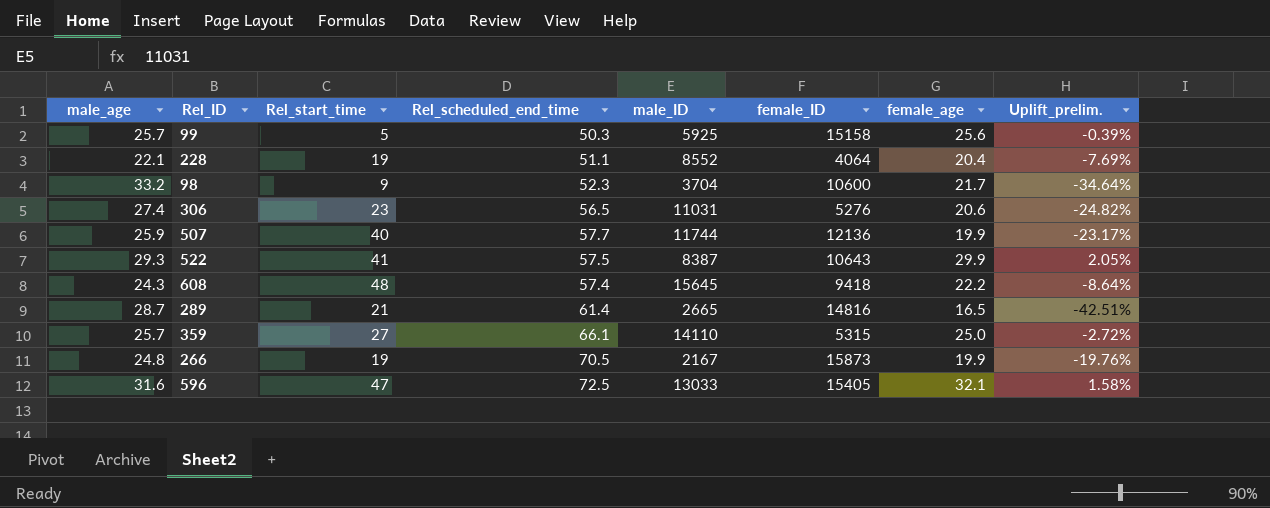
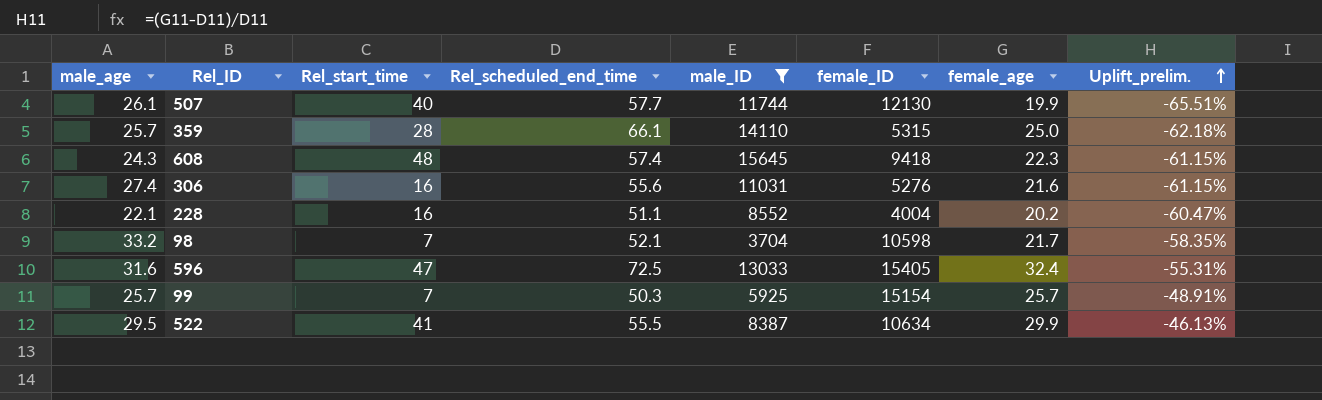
filter: none -> male_ID >= 3704
row order: none -> Uplift_prelim. ascending
column Uplift_prelim. | formula: ([female_age] - [male_age]) / [male_age] -> ([female_age] - [Rel_scheduled_end_time]) / [Rel_scheduled_end_time]
507 | male_age: 25.9 -> 26.1
507 | female_ID: 12136 -> 12130
359 | Rel_start_time: 27 -> 28
608 | female_age: 22.2 -> 22.3
306 | Rel_start_time: 23 -> 16
306 | Rel_scheduled_end_time: 56.5 -> 55.6
306 | female_age: 20.6 -> 21.6
228 | Rel_start_time: 19 -> 16
228 | female_ID: 4064 -> 4004
228 | female_age: 20.4 -> 20.2
98 | Rel_start_time: 9 -> 7
98 | Rel_scheduled_end_time: 52.3 -> 52.1
98 | female_ID: 10600 -> 10598
596 | female_age: 32.1 -> 32.4
99 | Rel_start_time: 5 -> 7
99 | female_ID: 15158 -> 15154
99 | female_age: 25.6 -> 25.7
522 | male_age: 29.3 -> 29.5
522 | Rel_scheduled_end_time: 57.5 -> 55.5
522 | female_ID: 10643 -> 10634

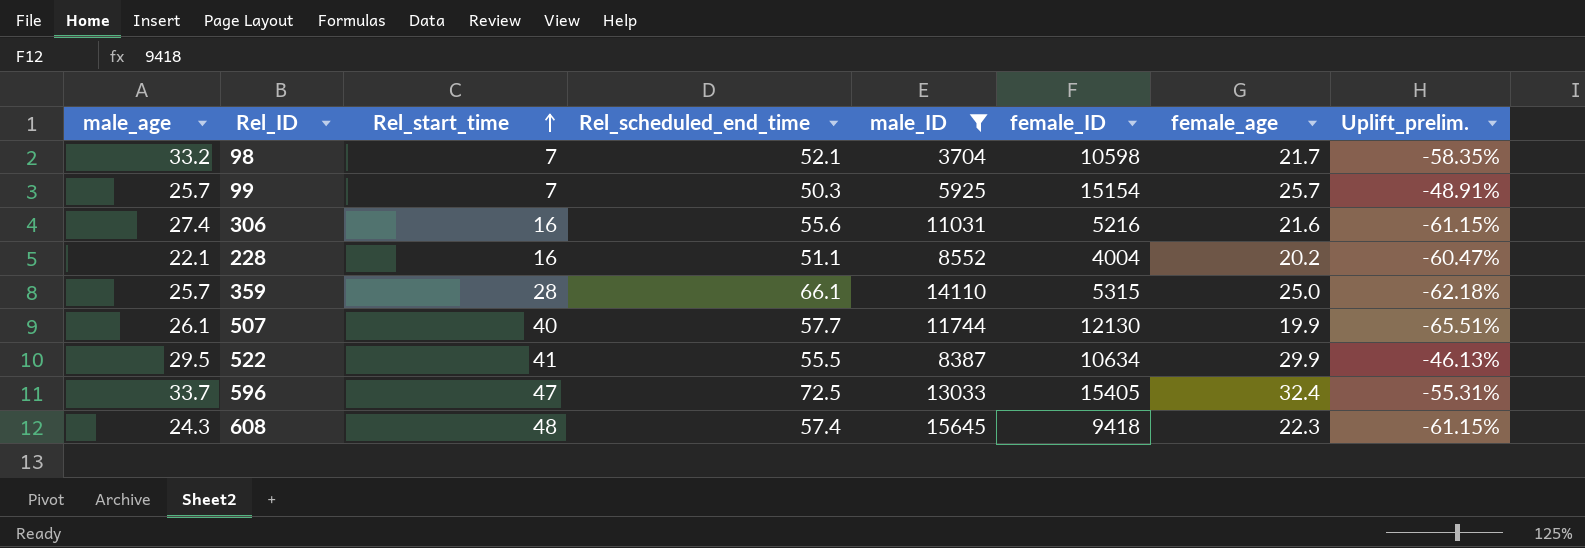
row order: Uplift_prelim. ascending -> Rel_start_time ascending
306 | female_ID: 5276 -> 5216
596 | male_age: 31.6 -> 33.7

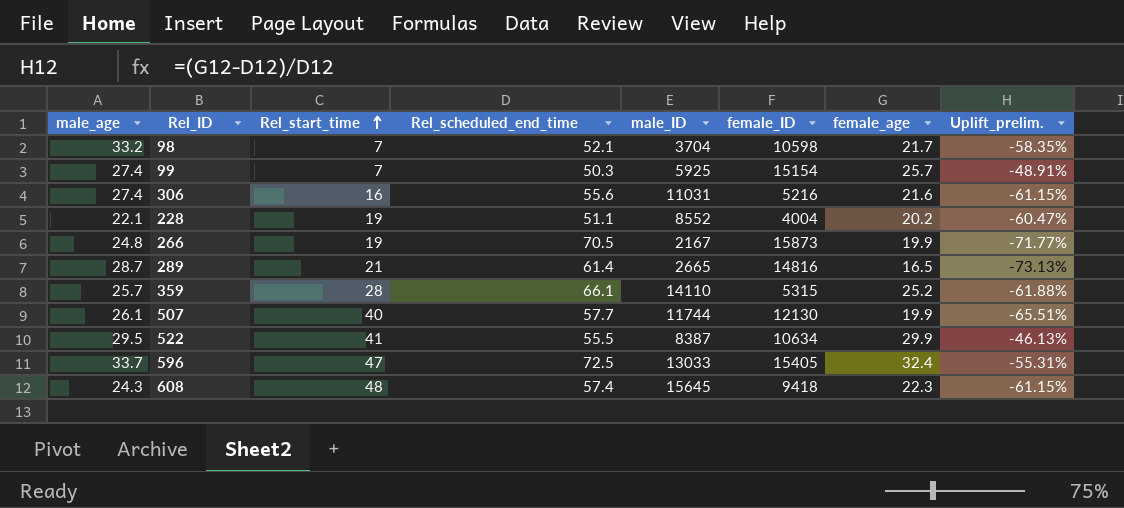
filter: male_ID >= 3704 -> none
99 | male_age: 25.7 -> 27.4
228 | Rel_start_time: 16 -> 19
359 | female_age: 25.0 -> 25.2
359 | Uplift_prelim.: -62.18% -> -61.88%

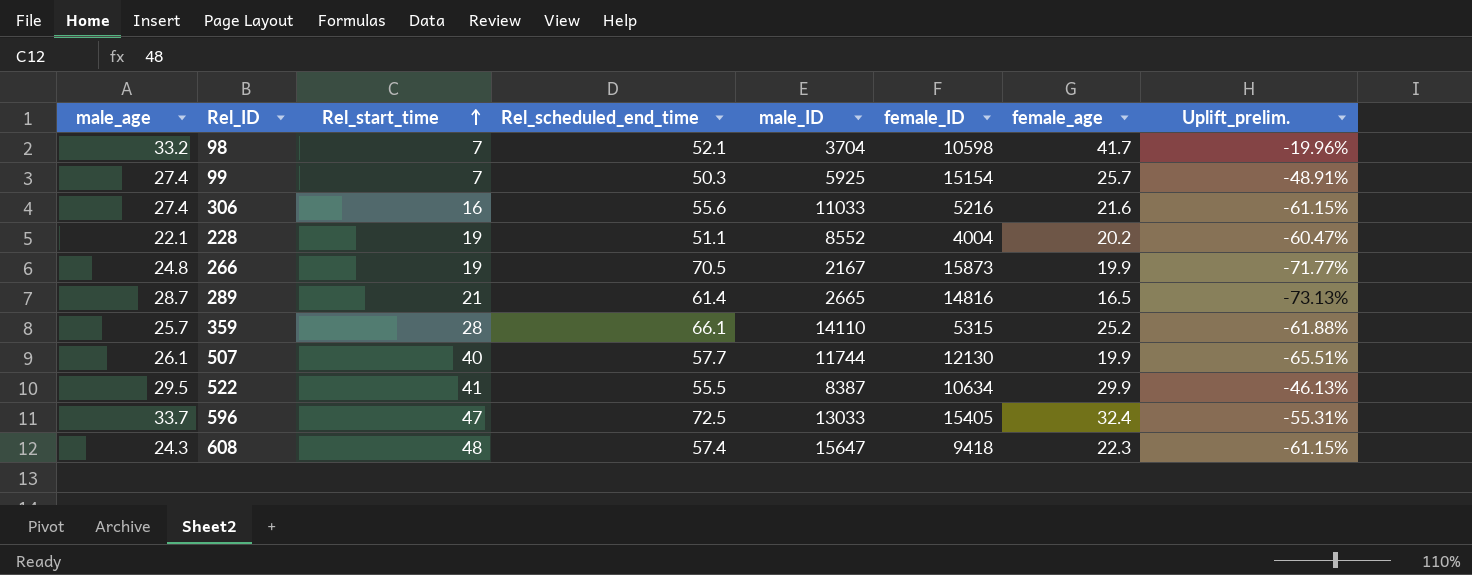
98 | female_age: 21.7 -> 41.7
98 | Uplift_prelim.: -58.35% -> -19.96%
306 | male_ID: 11031 -> 11033
608 | male_ID: 15645 -> 15647

